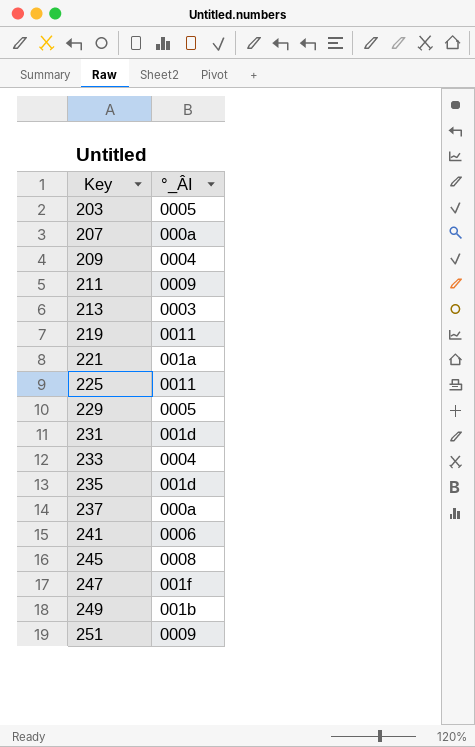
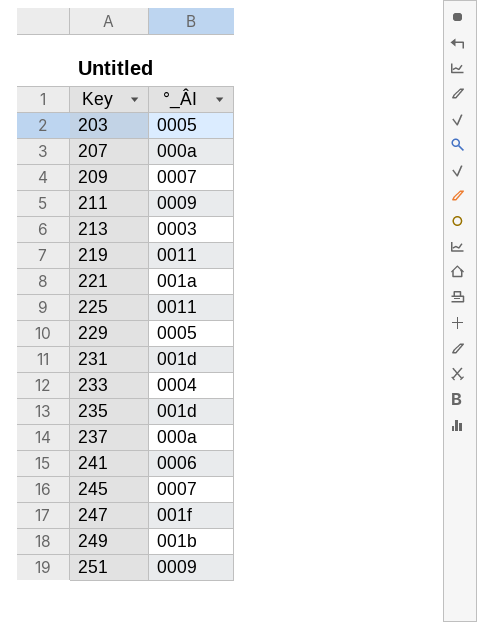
209 | °_ÂI: 0004 -> 0007
245 | °_ÂI: 0008 -> 0007

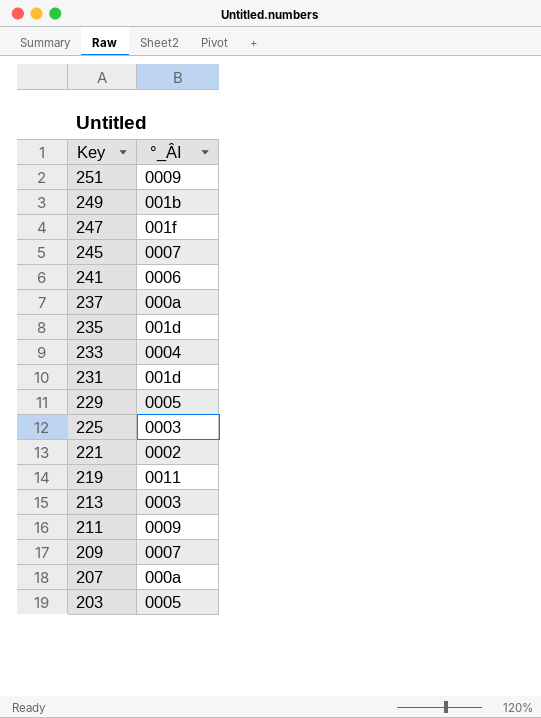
row order: Key ascending -> Key descending
225 | °_ÂI: 0011 -> 0003
221 | °_ÂI: 001a -> 0002

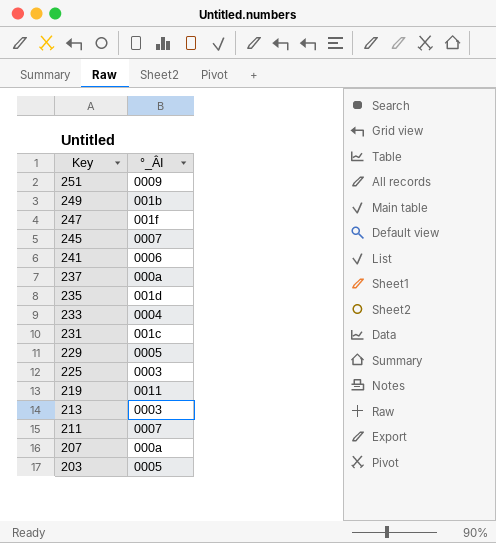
row 221: 0002 -> none
row 209: 0007 -> none
231 | °_ÂI: 001d -> 001c
211 | °_ÂI: 0009 -> 0007

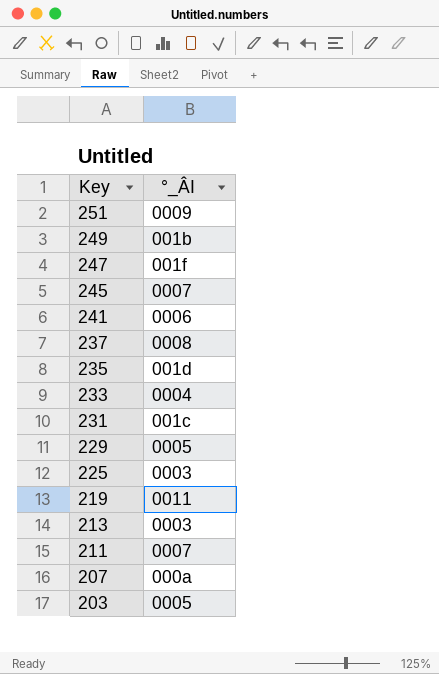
237 | °_ÂI: 000a -> 0008

